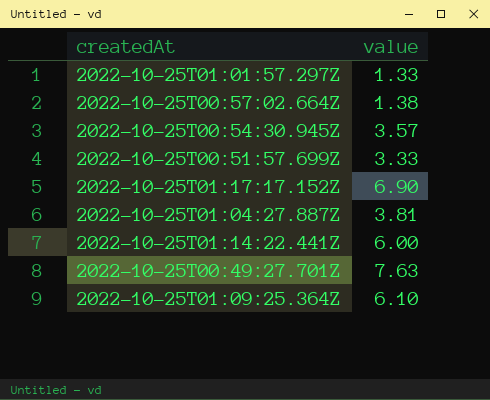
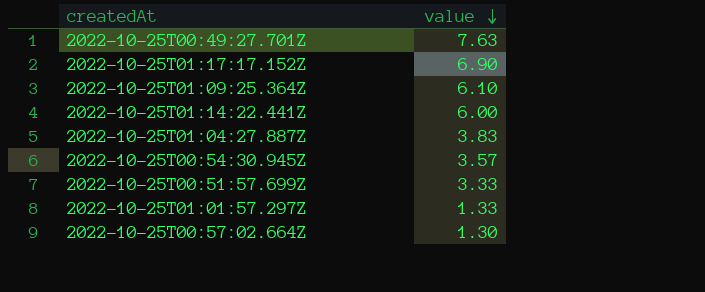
row order: none -> value descending
2022-10-25T01:04:27.887Z | value: 3.81 -> 3.83
2022-10-25T00:57:02.664Z | value: 1.38 -> 1.30

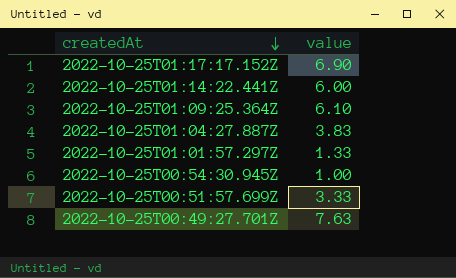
row order: value descending -> createdAt descending
row 2022-10-25T00:57:02.664Z: 1.30 -> none
2022-10-25T00:54:30.945Z | value: 3.57 -> 1.00

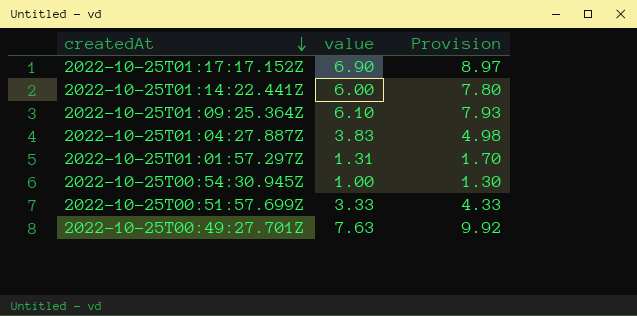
column Provision | formula: none -> [value] * 1.3
2022-10-25T01:01:57.297Z | value: 1.33 -> 1.31

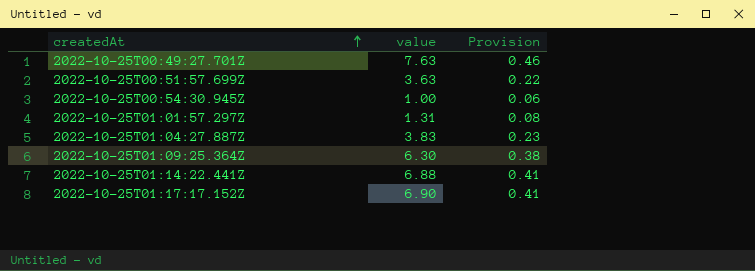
row order: createdAt descending -> createdAt ascending
column Provision | formula: [value] * 1.3 -> [value] * 0.06
2022-10-25T00:51:57.699Z | value: 3.33 -> 3.63
2022-10-25T01:09:25.364Z | value: 6.10 -> 6.30
2022-10-25T01:14:22.441Z | value: 6.00 -> 6.88

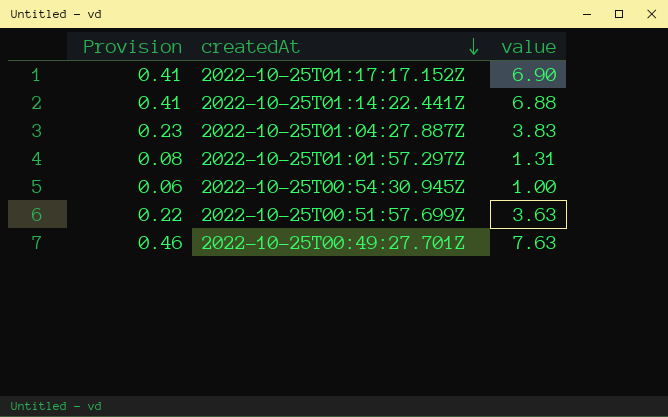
row order: createdAt ascending -> createdAt descending
column Provision | position: 3 -> 1
row 2022-10-25T01:09:25.364Z: 6.30 | 0.38 -> none

